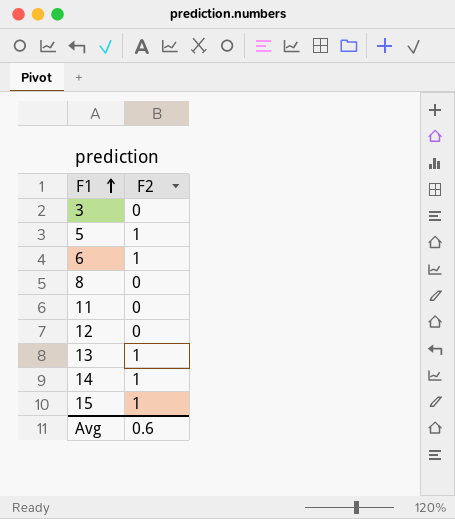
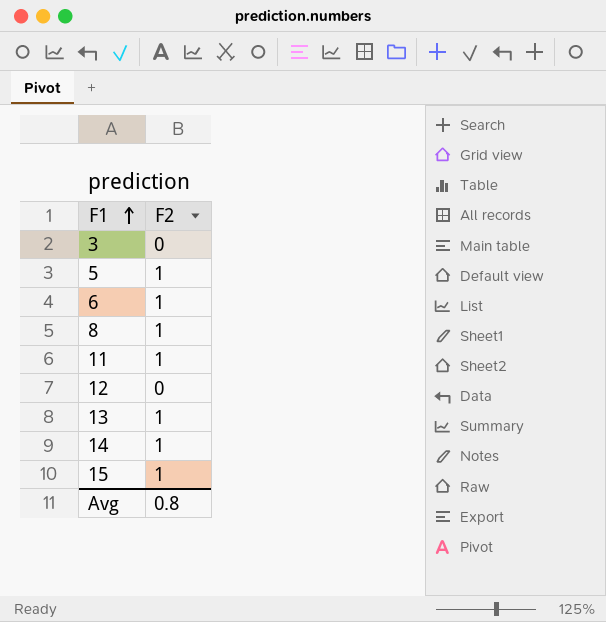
8 | F2: 0 -> 1
11 | F2: 0 -> 1
Avg | F2: 0.6 -> 0.8

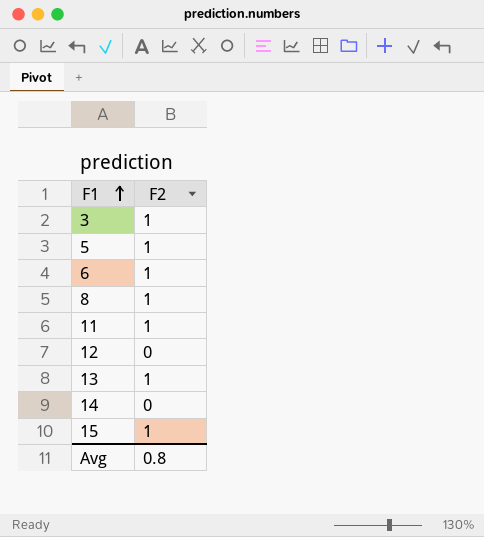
3 | F2: 0 -> 1
14 | F2: 1 -> 0

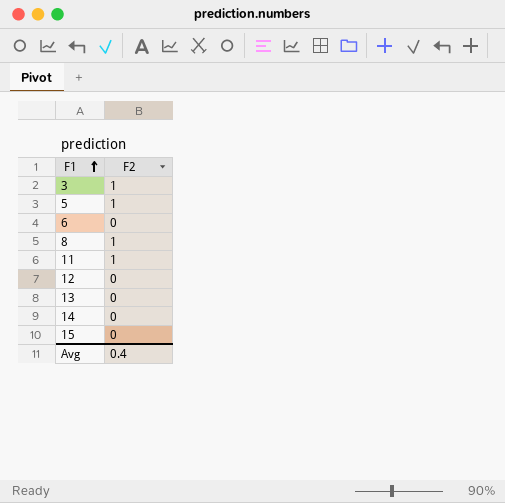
6 | F2: 1 -> 0
13 | F2: 1 -> 0
15 | F2: 1 -> 0
Avg | F2: 0.8 -> 0.4

